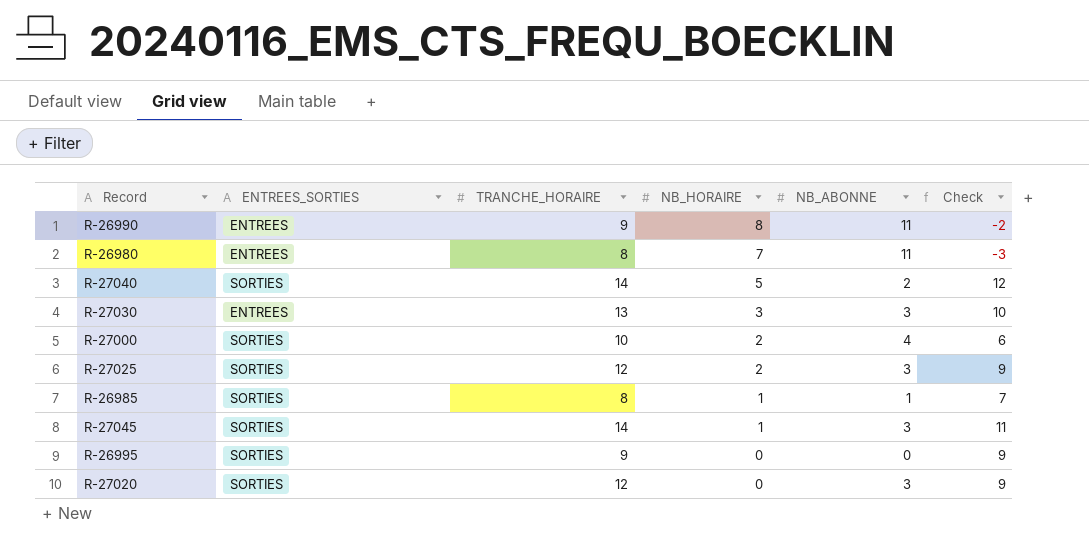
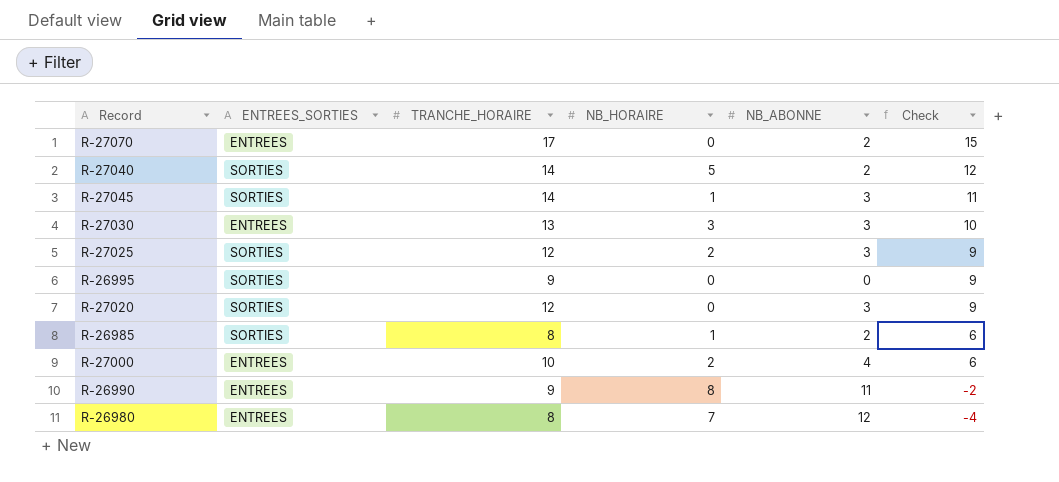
row order: NB_HORAIRE descending -> Check descending
row R-27070: none -> ENTREES | 17 | 0 | 2 | 15
R-26985 | NB_ABONNE: 1 -> 2
R-26985 | Check: 7 -> 6
R-27000 | ENTREES_SORTIES: SORTIES -> ENTREES
R-26980 | NB_ABONNE: 11 -> 12
R-26980 | Check: -3 -> -4

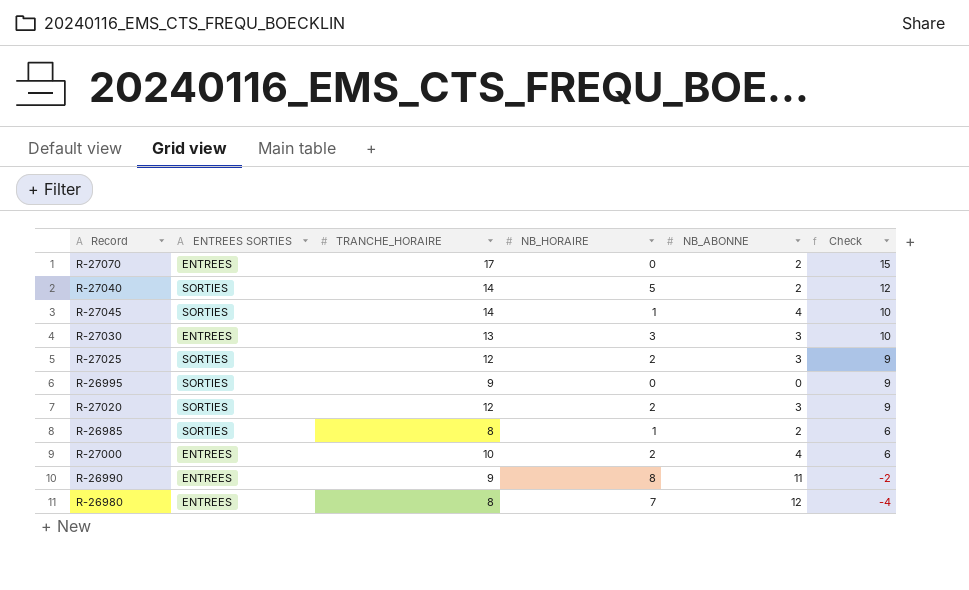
column name: ENTREES_SORTIES -> ENTREES SORTIES
R-27045 | NB_ABONNE: 3 -> 4
R-27045 | Check: 11 -> 10
R-27020 | NB_HORAIRE: 0 -> 2

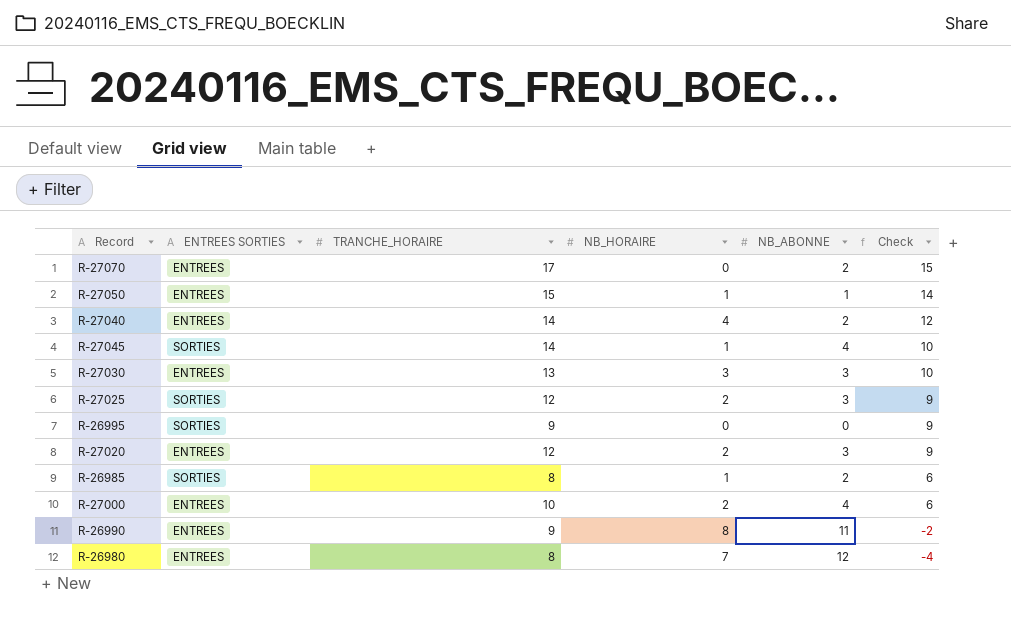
row R-27050: none -> ENTREES | 15 | 1 | 1 | 14
R-27040 | ENTREES SORTIES: SORTIES -> ENTREES
R-27040 | NB_HORAIRE: 5 -> 4
R-27020 | ENTREES SORTIES: SORTIES -> ENTREES

